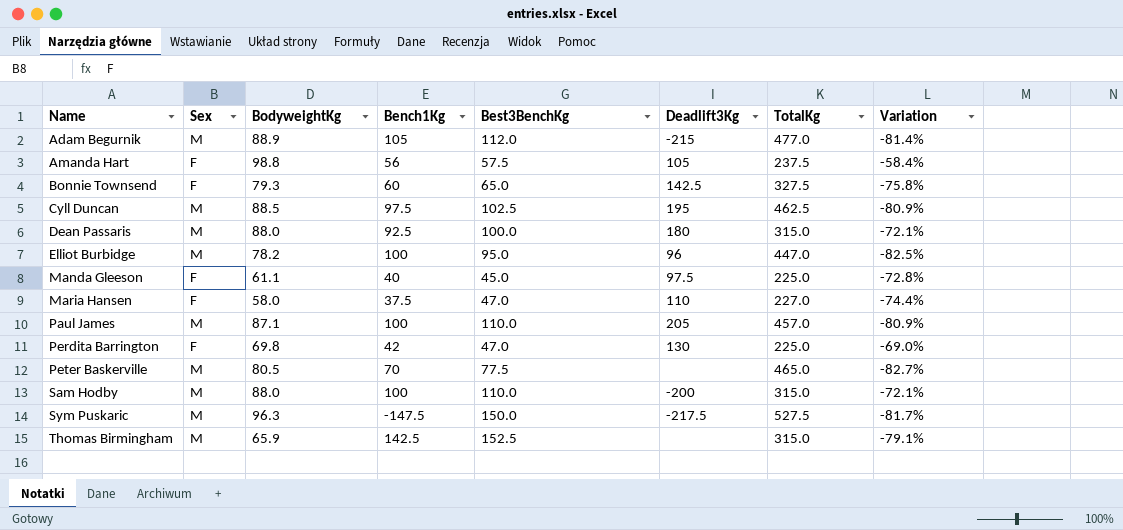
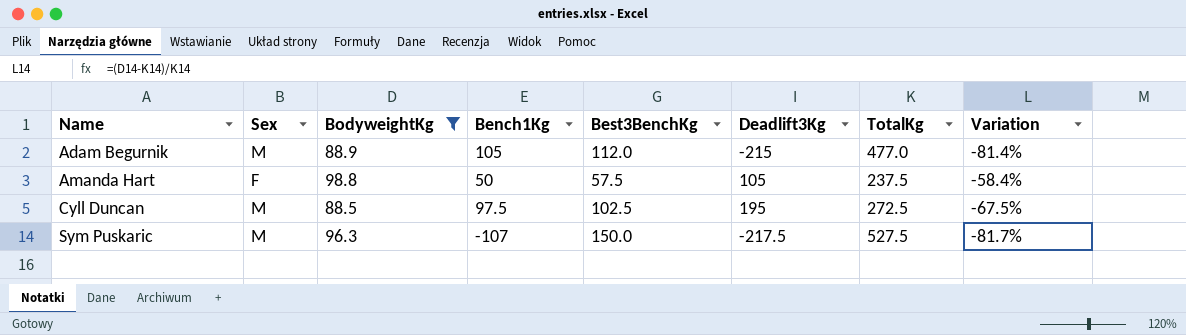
filter: none -> BodyweightKg >= 88.5
Amanda Hart | Bench1Kg: 56 -> 50
Cyll Duncan | TotalKg: 462.5 -> 272.5
Cyll Duncan | Variation: -80.9% -> -67.5%
Sym Puskaric | Bench1Kg: -147.5 -> -107

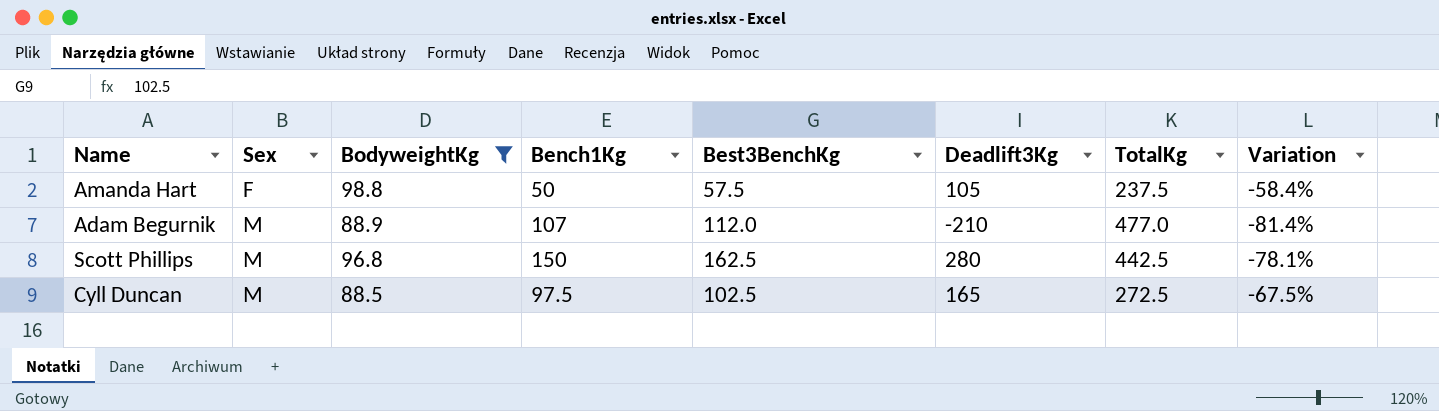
row order: Name ascending -> Sex ascending
row Sym Puskaric: M | 96.3 | -107 | 150.0 | -217.5 | 527.5 | -81.7% -> none
Adam Begurnik | Bench1Kg: 105 -> 107
Adam Begurnik | Deadlift3Kg: -215 -> -210
row Scott Phillips: none -> M | 96.8 | 150 | 162.5 | 280 | 442.5 | -78.1%
Cyll Duncan | Deadlift3Kg: 195 -> 165

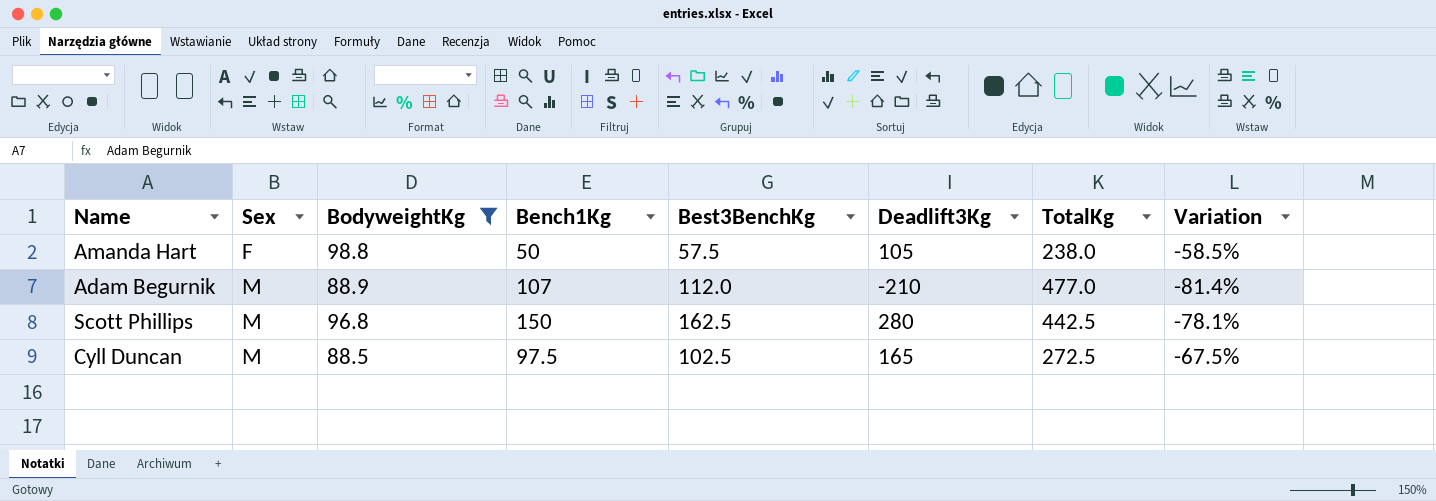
Amanda Hart | TotalKg: 237.5 -> 238.0
Amanda Hart | Variation: -58.4% -> -58.5%

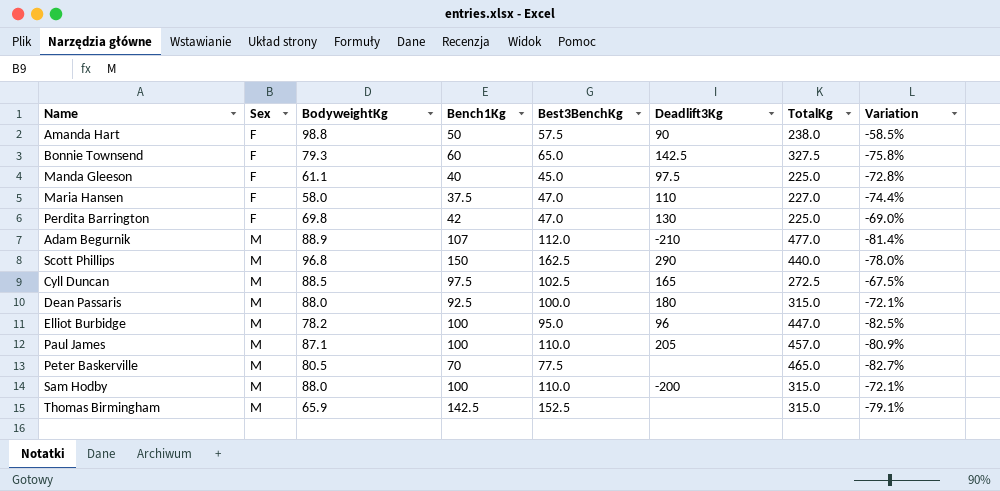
filter: BodyweightKg >= 88.5 -> none
Amanda Hart | Deadlift3Kg: 105 -> 90
Scott Phillips | Deadlift3Kg: 280 -> 290
Scott Phillips | TotalKg: 442.5 -> 440.0
Scott Phillips | Variation: -78.1% -> -78.0%

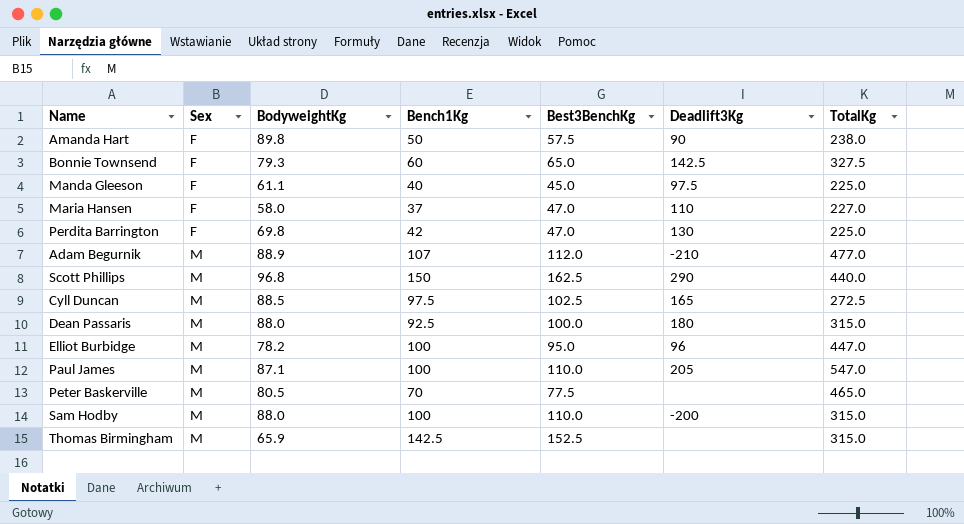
column Variation | formula: ([BodyweightKg] - [TotalKg]) / [TotalKg] -> none
Amanda Hart | BodyweightKg: 98.8 -> 89.8
Maria Hansen | Bench1Kg: 37.5 -> 37
Paul James | TotalKg: 457.0 -> 547.0

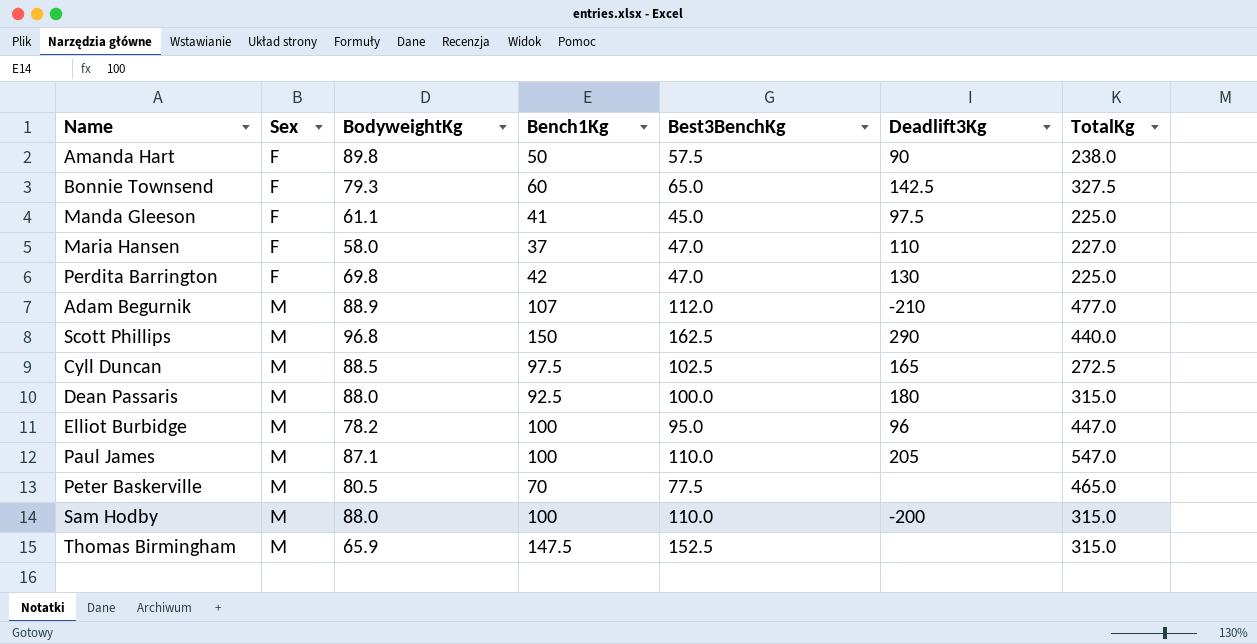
Manda Gleeson | Bench1Kg: 40 -> 41
Thomas Birmingham | Bench1Kg: 142.5 -> 147.5

